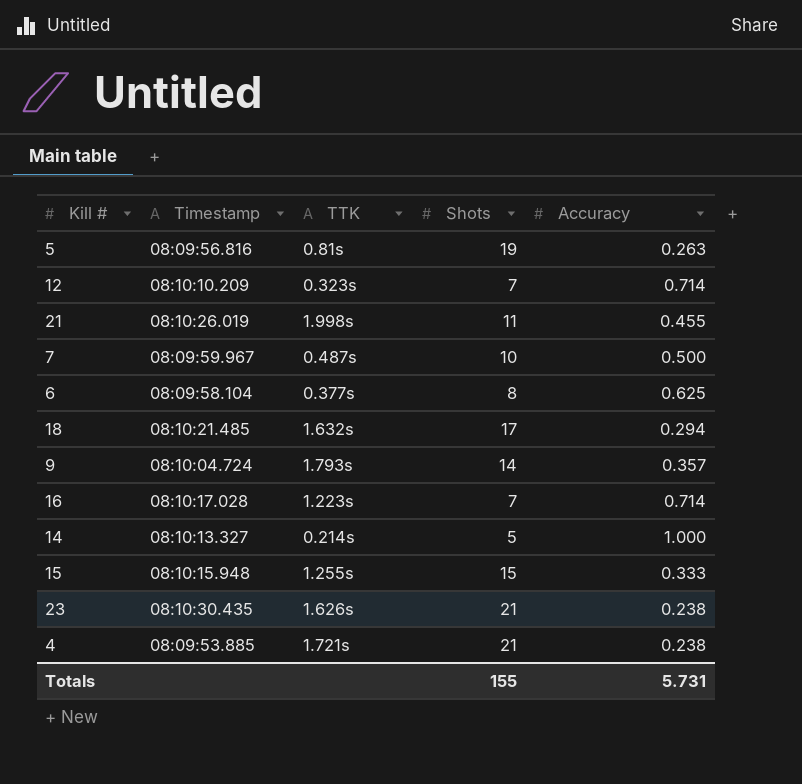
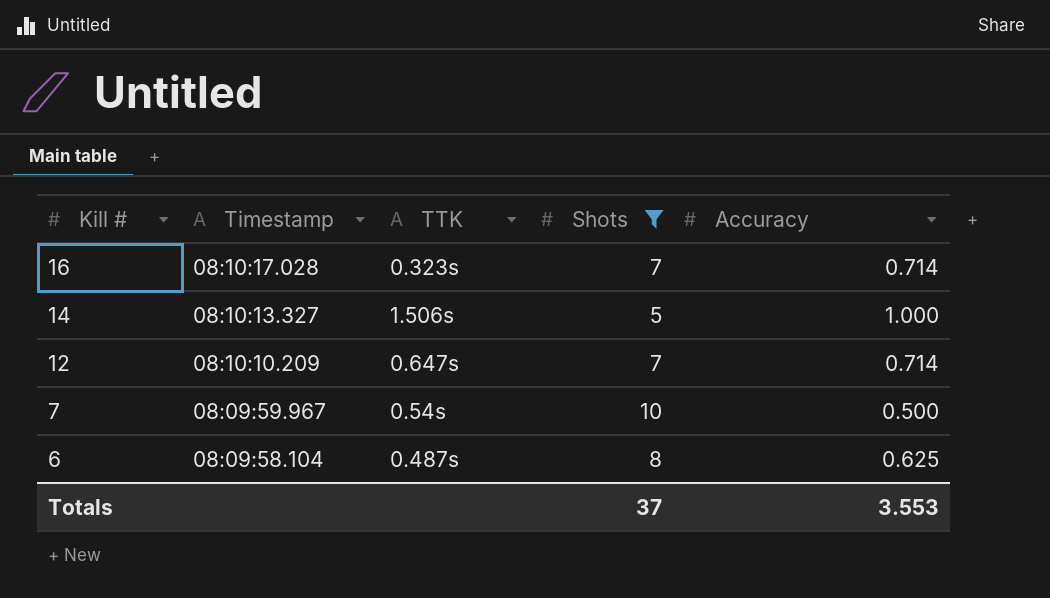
filter: none -> Shots <= 10
row order: none -> Kill # descending
16 | TTK: 1.223s -> 0.323s
14 | TTK: 0.214s -> 1.506s
12 | TTK: 0.323s -> 0.647s
7 | TTK: 0.487s -> 0.54s
6 | TTK: 0.377s -> 0.487s
Totals | Shots: 155 -> 37
Totals | Accuracy: 5.731 -> 3.553

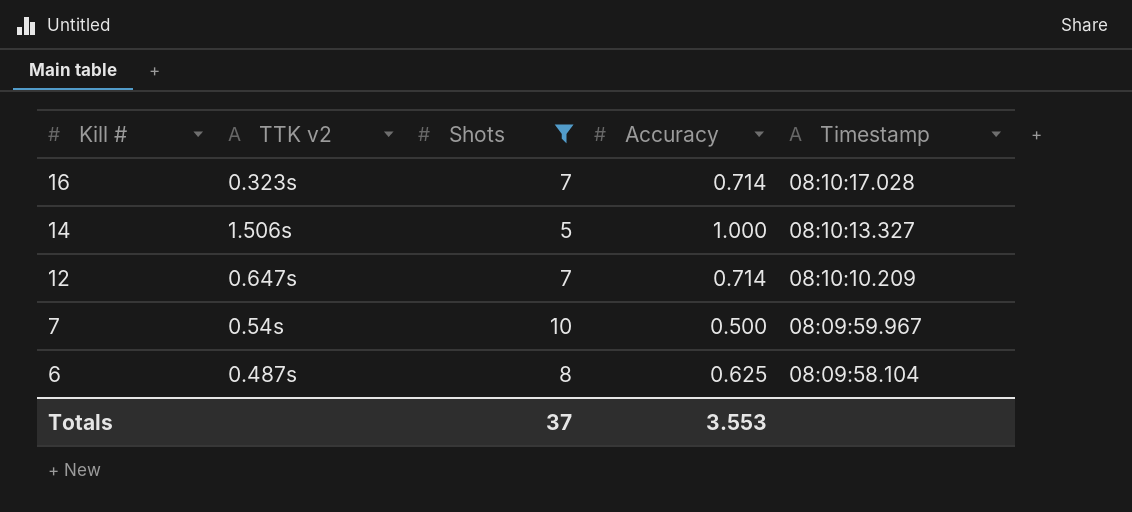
column name: TTK -> TTK v2
column Timestamp | position: 2 -> 5

